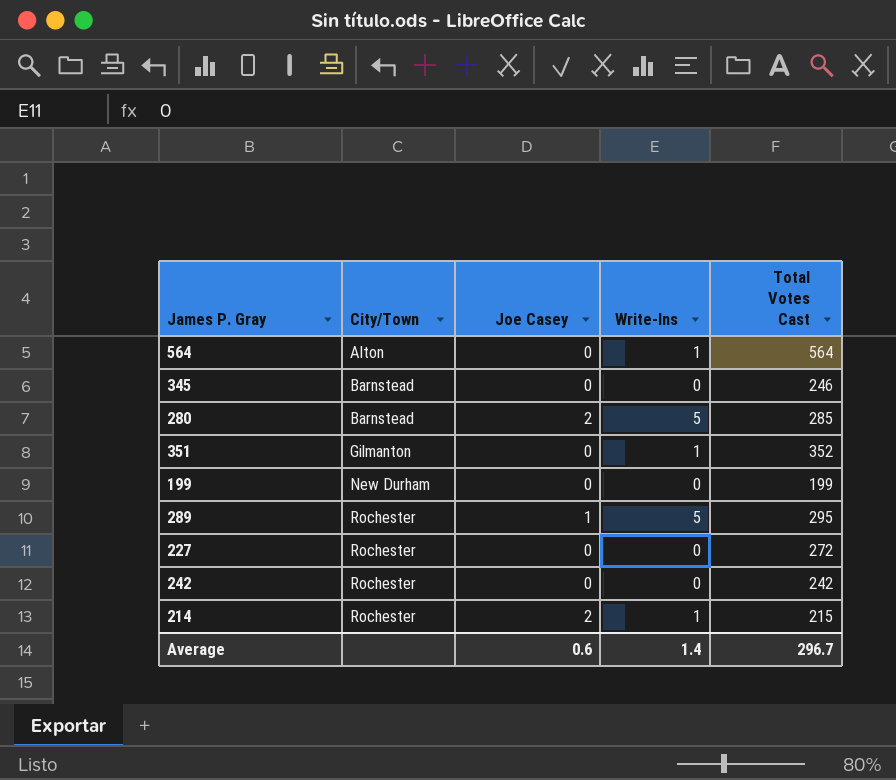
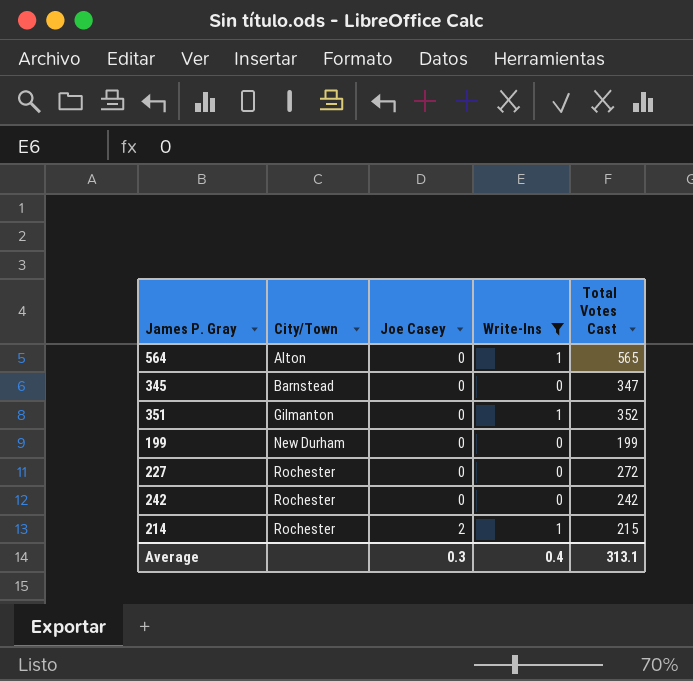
filter: none -> Write-Ins != 5
564 | Total Votes Cast: 564 -> 565
345 | Total Votes Cast: 246 -> 347
Average | Joe Casey: 0.6 -> 0.3
Average | Write-Ins: 1.4 -> 0.4
Average | Total Votes Cast: 296.7 -> 313.1

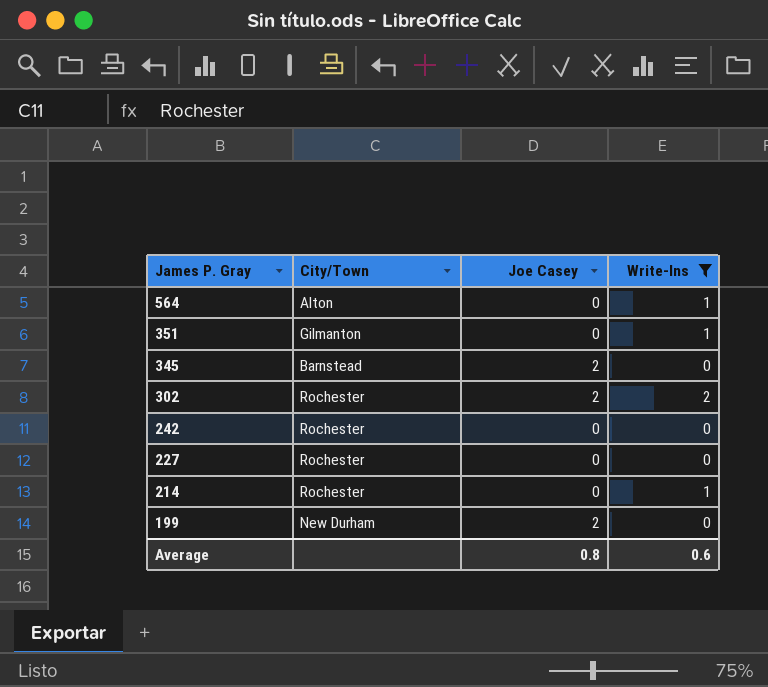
row order: City/Town ascending -> James P. Gray descending
column Total Votes Cast | position: 5 -> none
345 | Joe Casey: 0 -> 2
row 302: none -> Rochester | 2 | 2
214 | Joe Casey: 2 -> 0
199 | Joe Casey: 0 -> 2
Average | Joe Casey: 0.3 -> 0.8
Average | Write-Ins: 0.4 -> 0.6

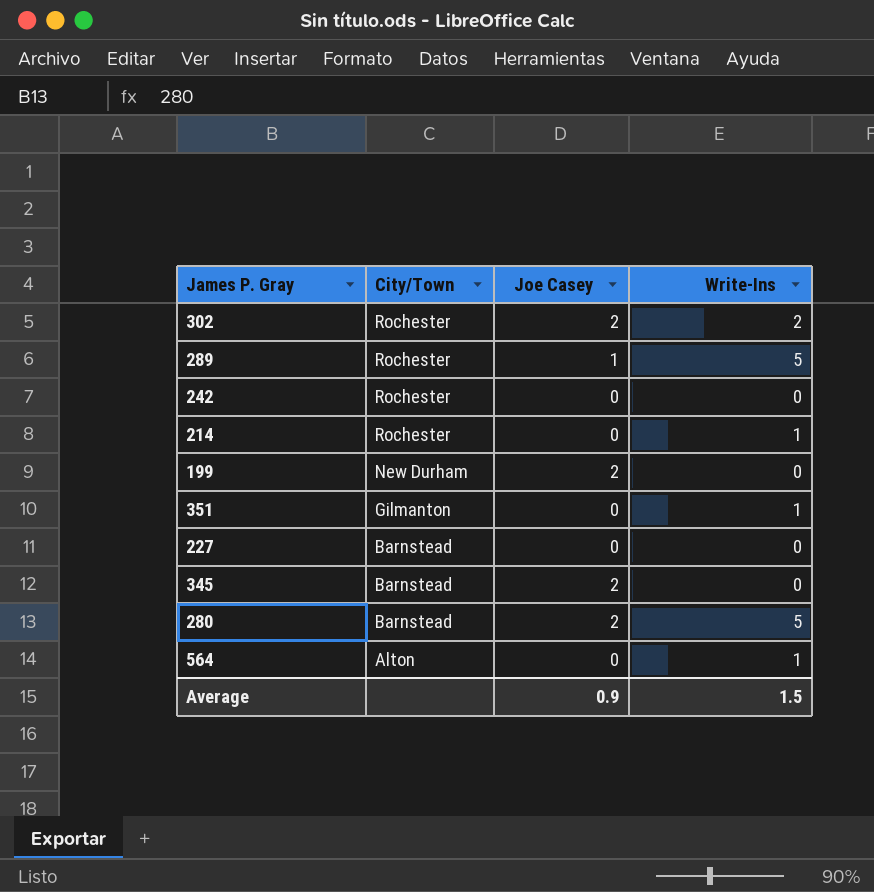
filter: Write-Ins != 5 -> none
row order: James P. Gray descending -> City/Town descending
227 | City/Town: Rochester -> Barnstead
Average | Joe Casey: 0.8 -> 0.9
Average | Write-Ins: 0.6 -> 1.5

